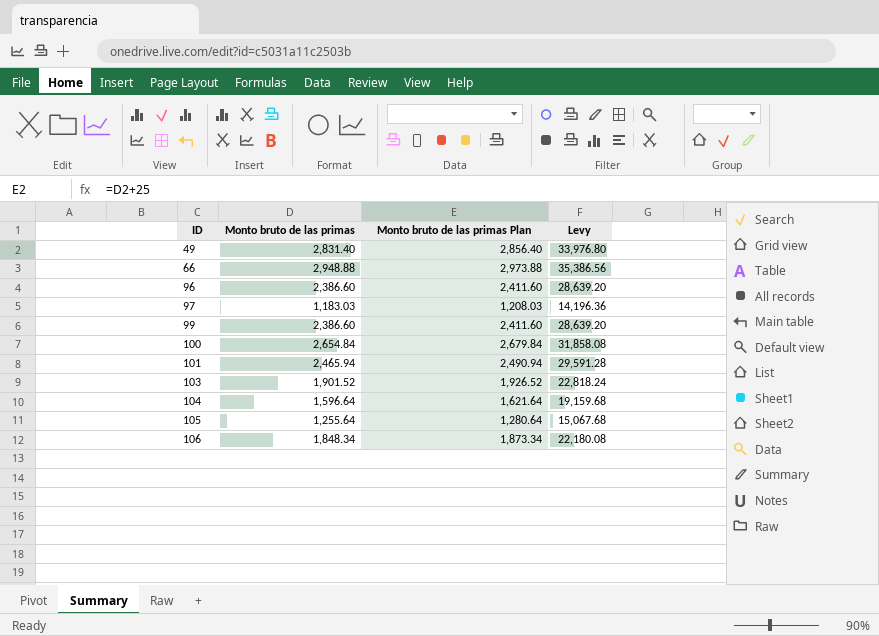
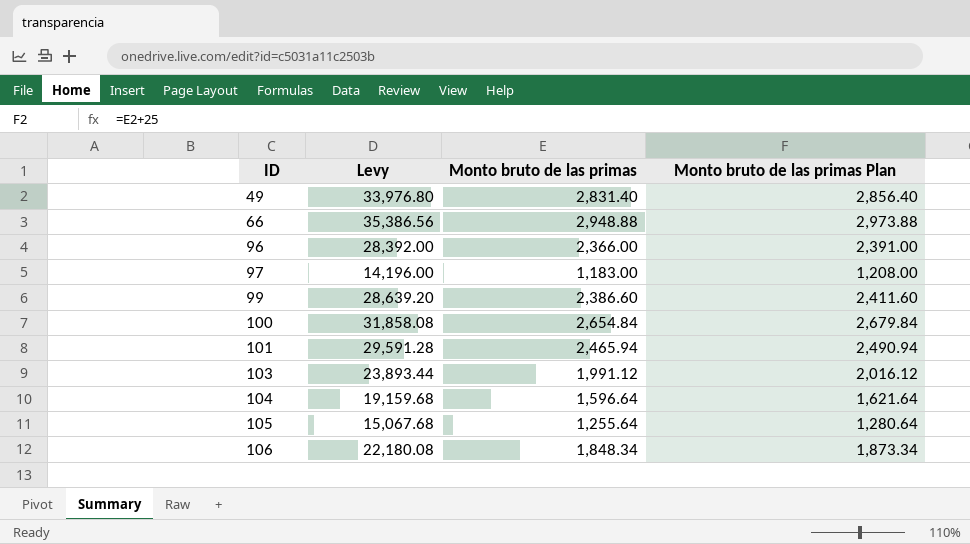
column Levy | position: 4 -> 2
96 | Levy: 28,639.20 -> 28,392.00
96 | Monto bruto de las primas: 2,386.60 -> 2,366.00
96 | Monto bruto de las primas Plan: 2,411.60 -> 2,391.00
97 | Levy: 14,196.36 -> 14,196.00
97 | Monto bruto de las primas: 1,183.03 -> 1,183.00
97 | Monto bruto de las primas Plan: 1,208.03 -> 1,208.00
103 | Levy: 22,818.24 -> 23,893.44
103 | Monto bruto de las primas: 1,901.52 -> 1,991.12
103 | Monto bruto de las primas Plan: 1,926.52 -> 2,016.12

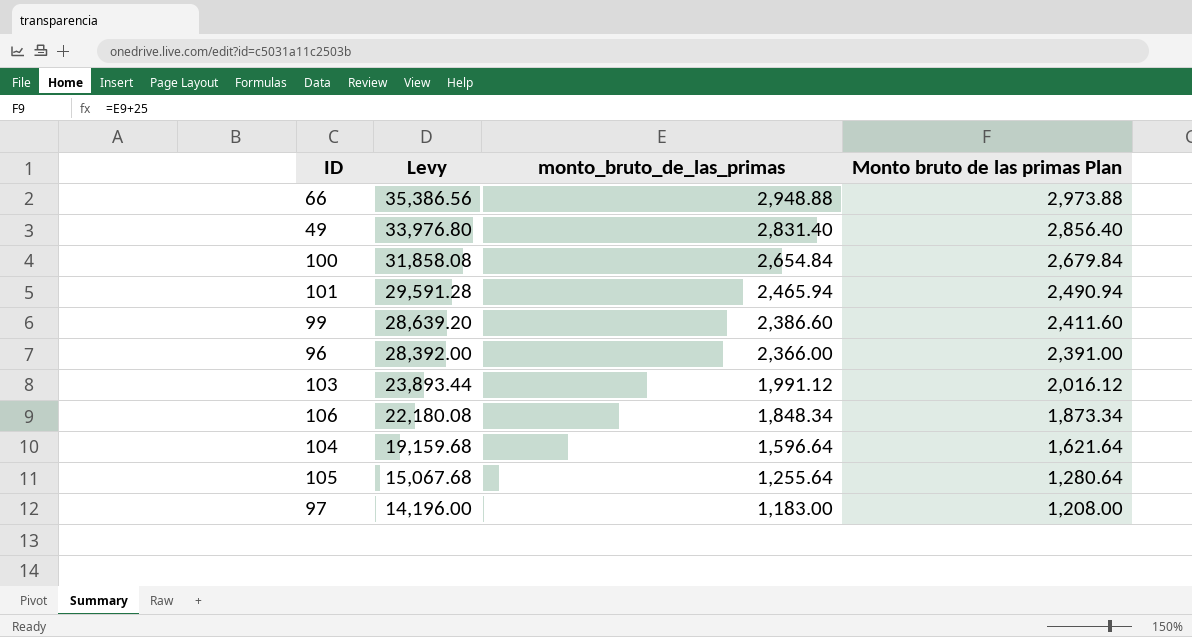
row order: ID ascending -> Levy descending
column name: Monto bruto de las primas -> monto_bruto_de_las_primas

